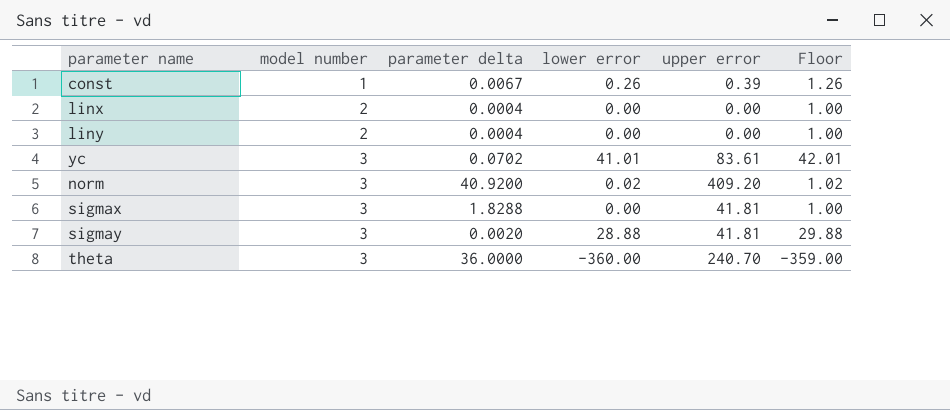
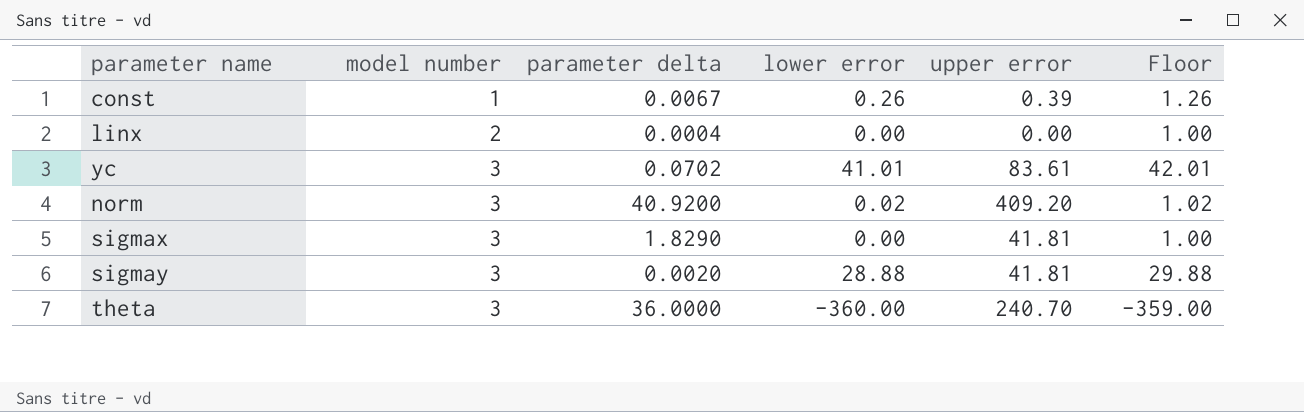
row liny: 2 | 0.0004 | 0.00 | 0.00 | 1.00 -> none
sigmax | parameter delta: 1.8288 -> 1.8290

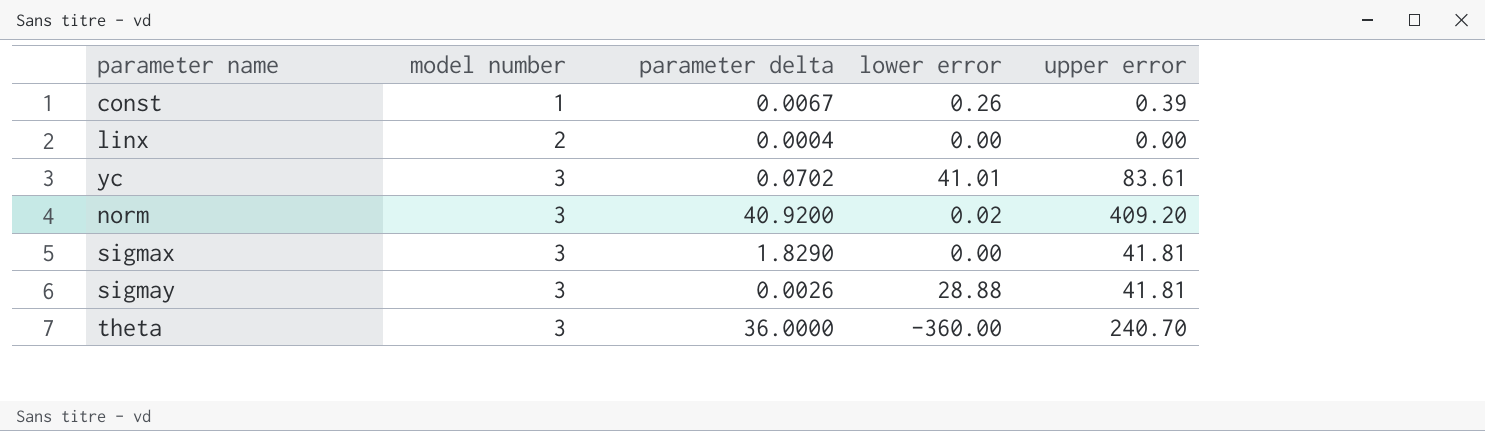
column Floor | formula: [lower error] + 1 -> none
sigmay | parameter delta: 0.0020 -> 0.0026

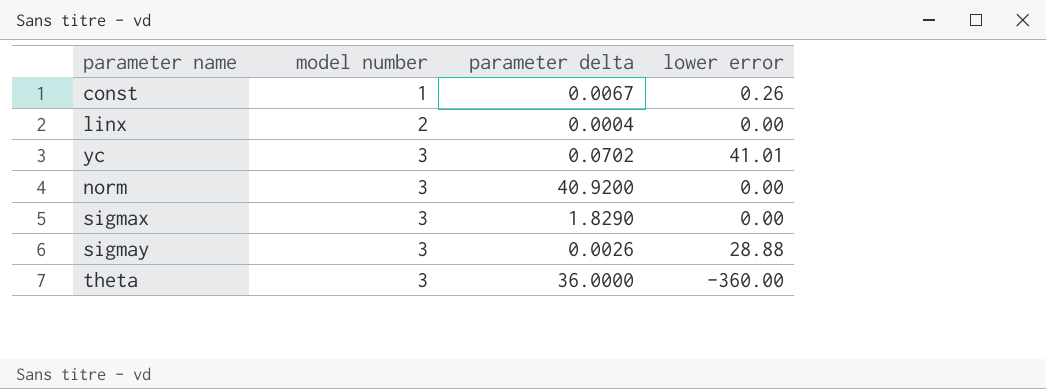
column upper error | position: 5 -> none
norm | lower error: 0.02 -> 0.00

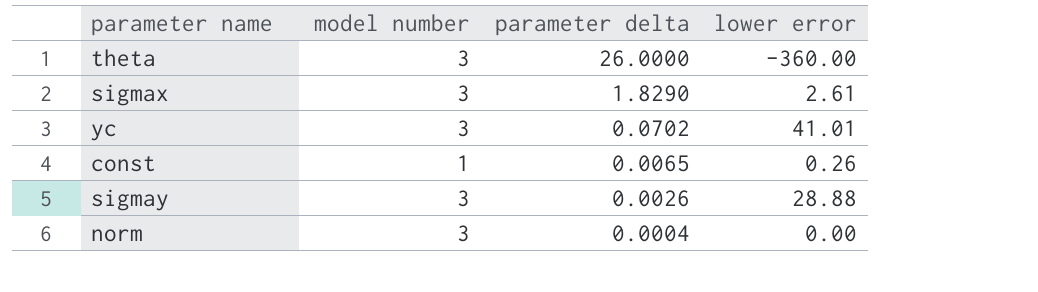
row order: model number ascending -> parameter delta descending
row linx: 2 | 0.0004 | 0.00 -> none
theta | parameter delta: 36.0000 -> 26.0000
sigmax | lower error: 0.00 -> 2.61
const | parameter delta: 0.0067 -> 0.0065
norm | parameter delta: 40.9200 -> 0.0004

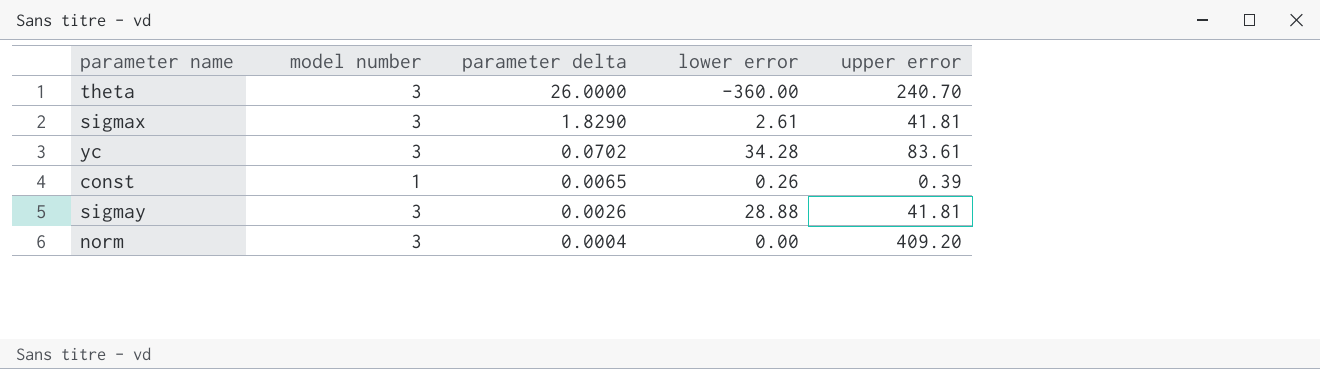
column upper error | position: none -> 5
yc | lower error: 41.01 -> 34.28

